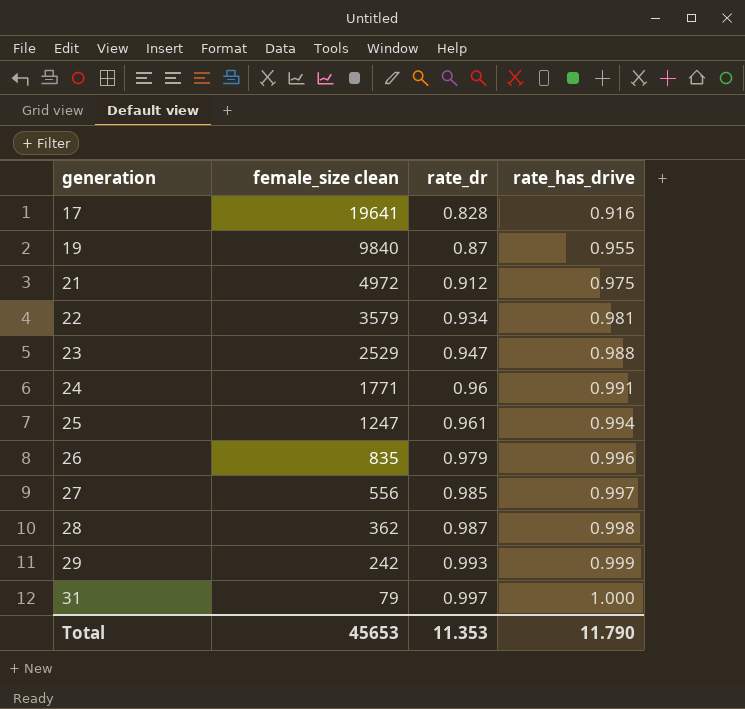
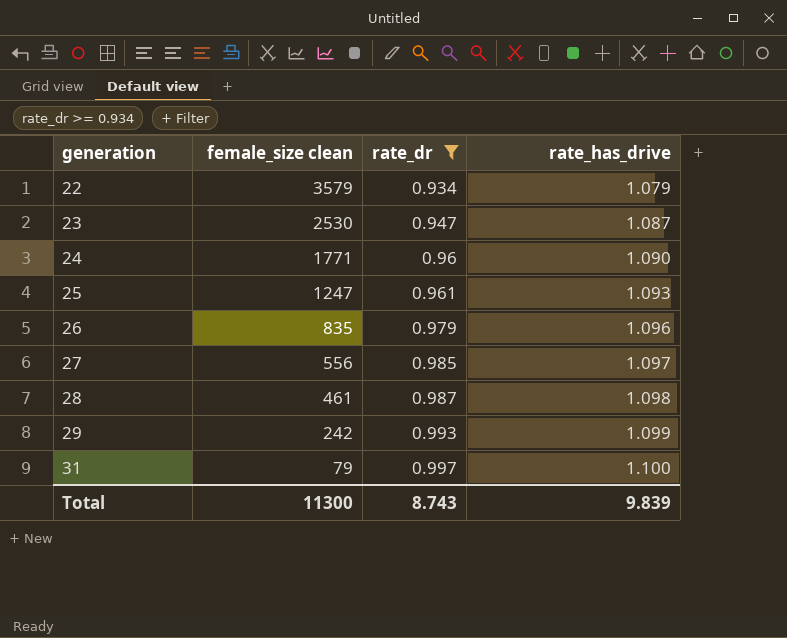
filter: none -> rate_dr >= 0.934
22 | rate_has_drive: 0.981 -> 1.079
23 | female_size clean: 2529 -> 2530
23 | rate_has_drive: 0.988 -> 1.087
24 | rate_has_drive: 0.991 -> 1.090
25 | rate_has_drive: 0.994 -> 1.093
26 | rate_has_drive: 0.996 -> 1.096
27 | rate_has_drive: 0.997 -> 1.097
28 | female_size clean: 362 -> 461
28 | rate_has_drive: 0.998 -> 1.098
29 | rate_has_drive: 0.999 -> 1.099
31 | rate_has_drive: 1.000 -> 1.100
Total | female_size clean: 45653 -> 11300
Total | rate_dr: 11.353 -> 8.743
Total | rate_has_drive: 11.790 -> 9.839

